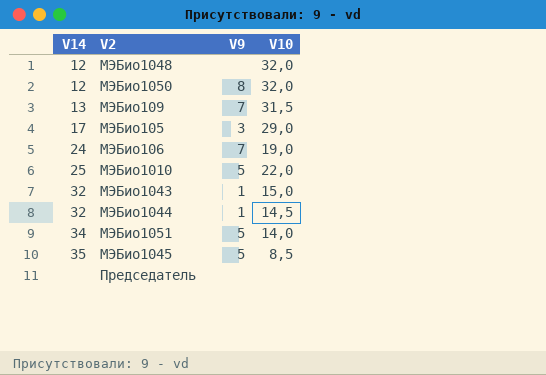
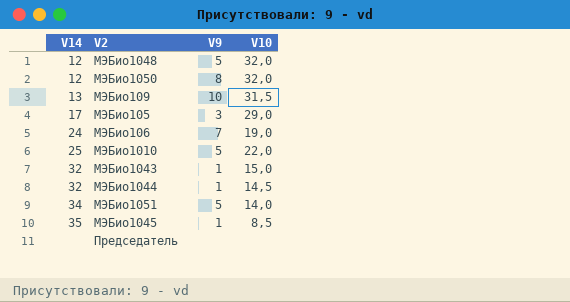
МЭБио1048 | V9: none -> 5
МЭБио109 | V9: 7 -> 10
МЭБио1045 | V9: 5 -> 1

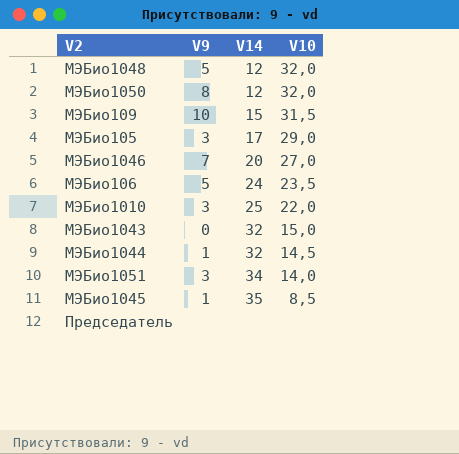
column V14 | position: 1 -> 3
МЭБио109 | V14: 13 -> 15
row МЭБио1046: none -> 7 | 20 | 27,0
МЭБио106 | V9: 7 -> 5
МЭБио106 | V10: 19,0 -> 23,5
МЭБио1010 | V9: 5 -> 3
МЭБио1043 | V9: 1 -> 0
МЭБио1051 | V9: 5 -> 3

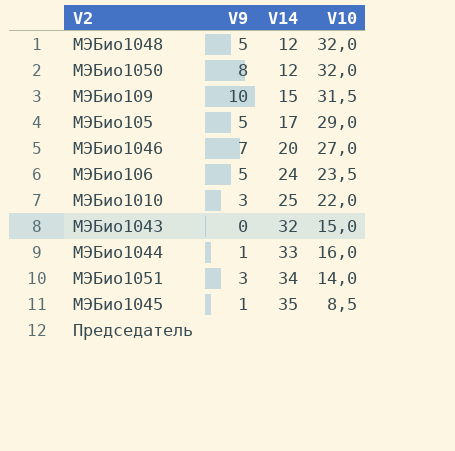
МЭБио105 | V9: 3 -> 5
МЭБио1044 | V14: 32 -> 33
МЭБио1044 | V10: 14,5 -> 16,0

